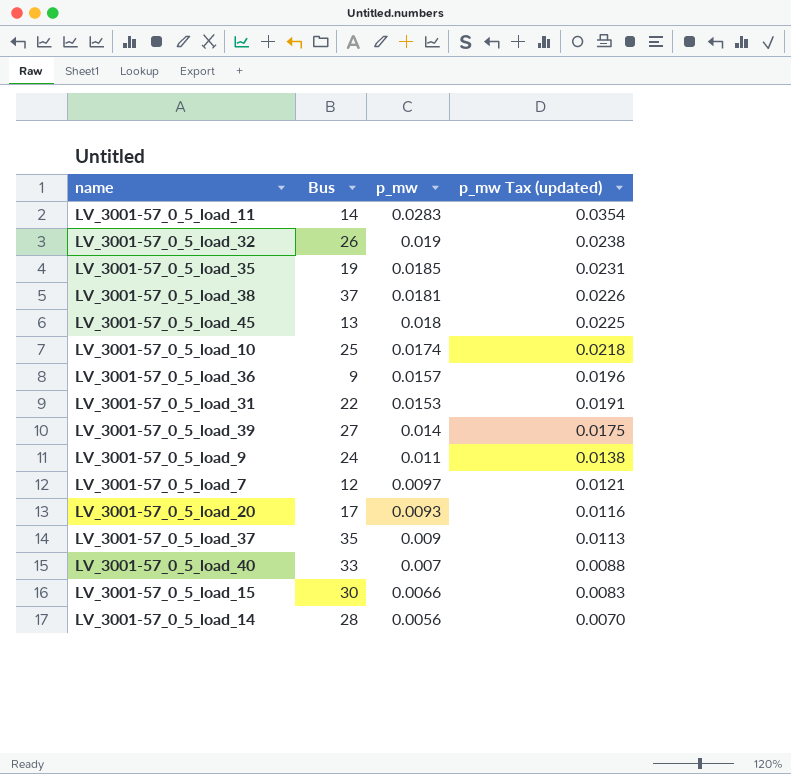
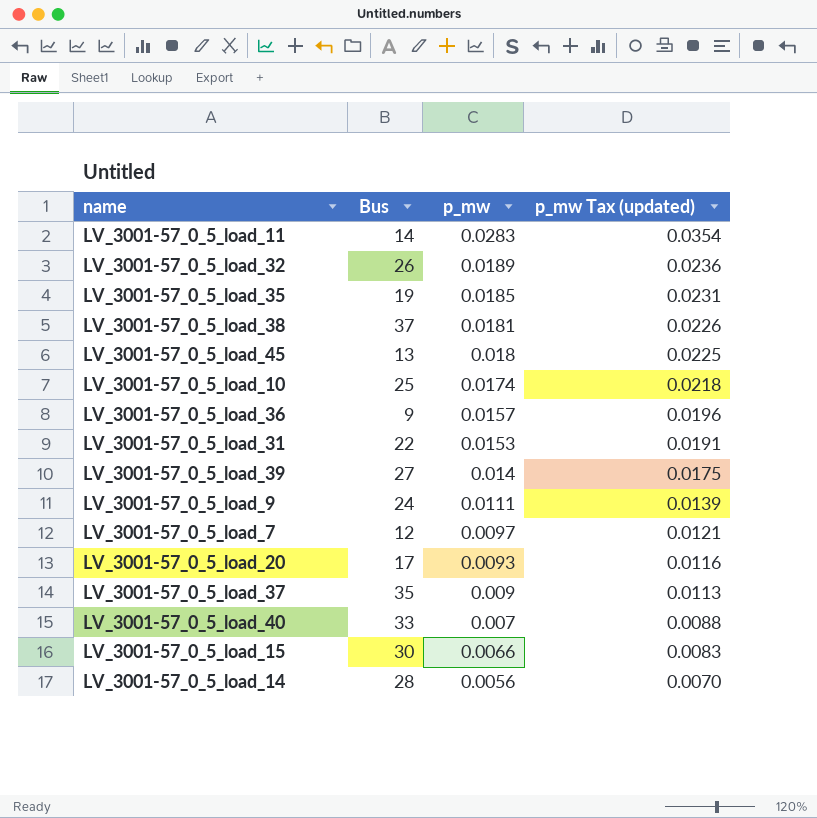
LV_3001-57_0_5_load_32 | p_mw: 0.019 -> 0.0189
LV_3001-57_0_5_load_32 | p_mw Tax (updated): 0.0238 -> 0.0236
LV_3001-57_0_5_load_9 | p_mw: 0.011 -> 0.0111
LV_3001-57_0_5_load_9 | p_mw Tax (updated): 0.0138 -> 0.0139

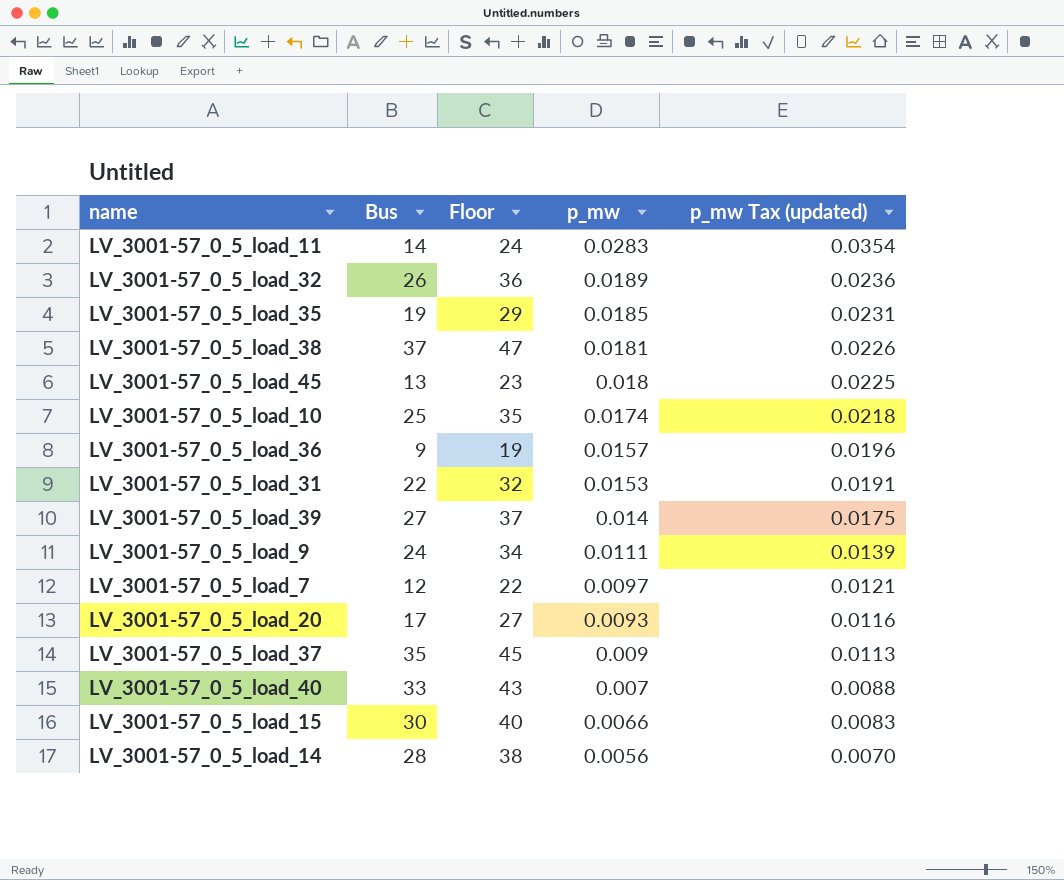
column Floor | formula: none -> [Bus] + 10

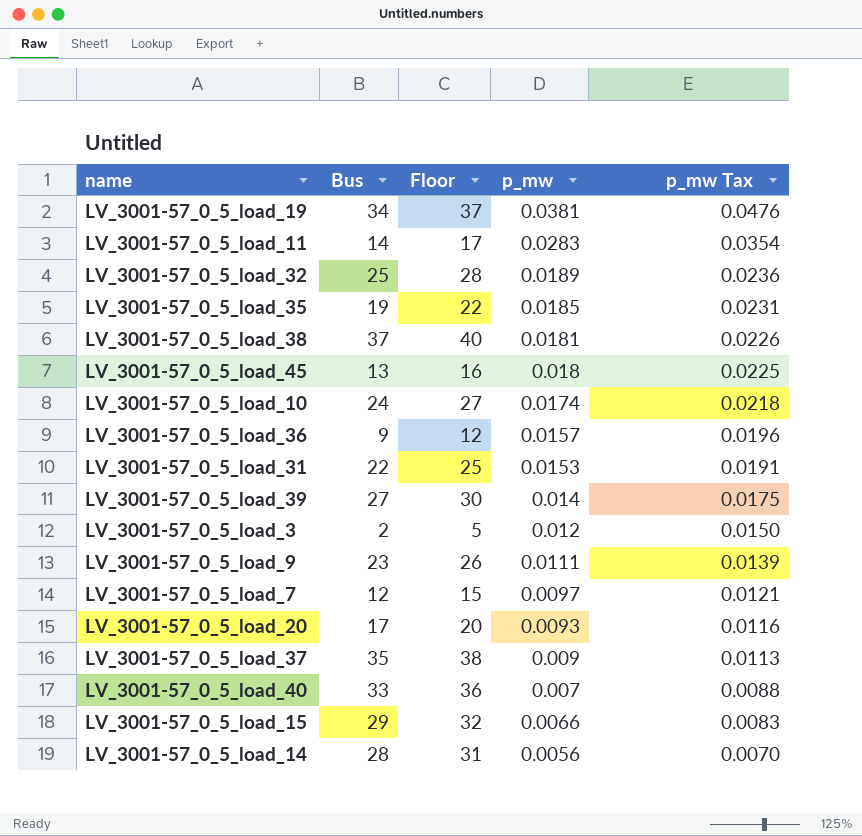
column Floor | formula: [Bus] + 10 -> [Bus] + 3
column name: p_mw Tax (updated) -> p_mw Tax
row LV_3001-57_0_5_load_19: none -> 34 | 37 | 0.0381 | 0.0476
LV_3001-57_0_5_load_32 | Bus: 26 -> 25
LV_3001-57_0_5_load_10 | Bus: 25 -> 24
row LV_3001-57_0_5_load_3: none -> 2 | 5 | 0.012 | 0.0150
LV_3001-57_0_5_load_9 | Bus: 24 -> 23
LV_3001-57_0_5_load_15 | Bus: 30 -> 29

